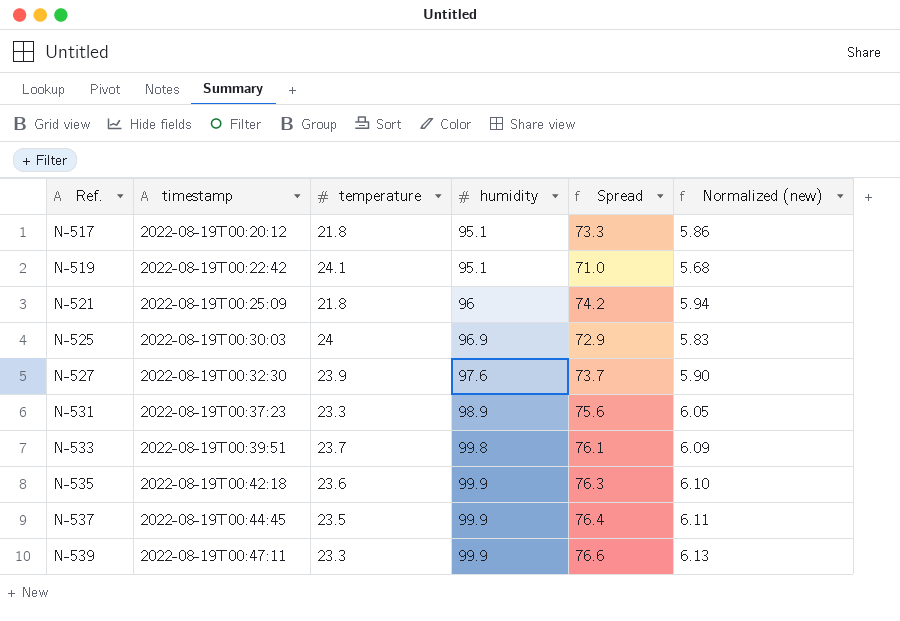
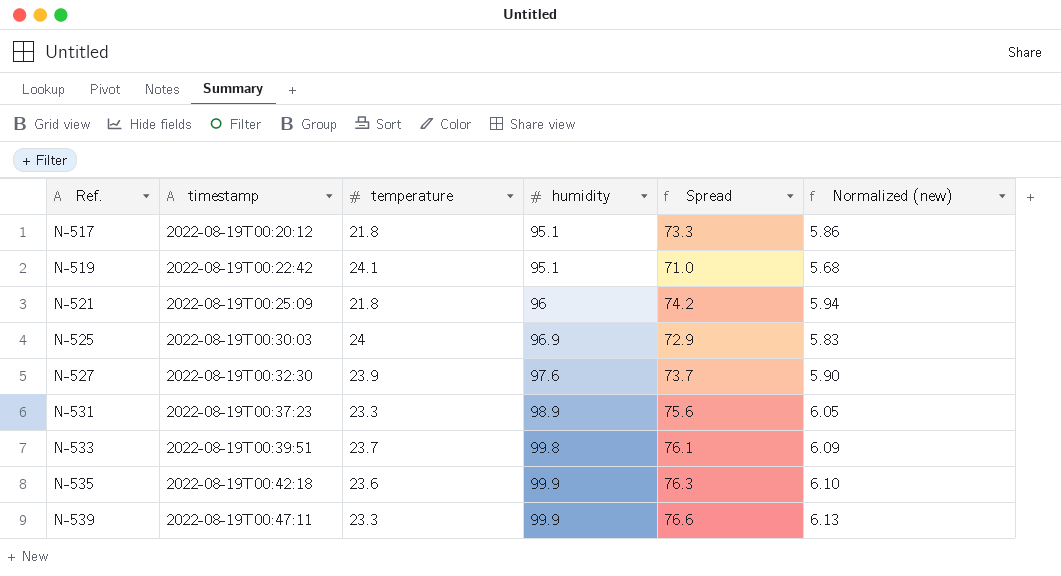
row N-537: 2022-08-19T00:44:45 | 23.5 | 99.9 | 76.4 | 6.11 -> none

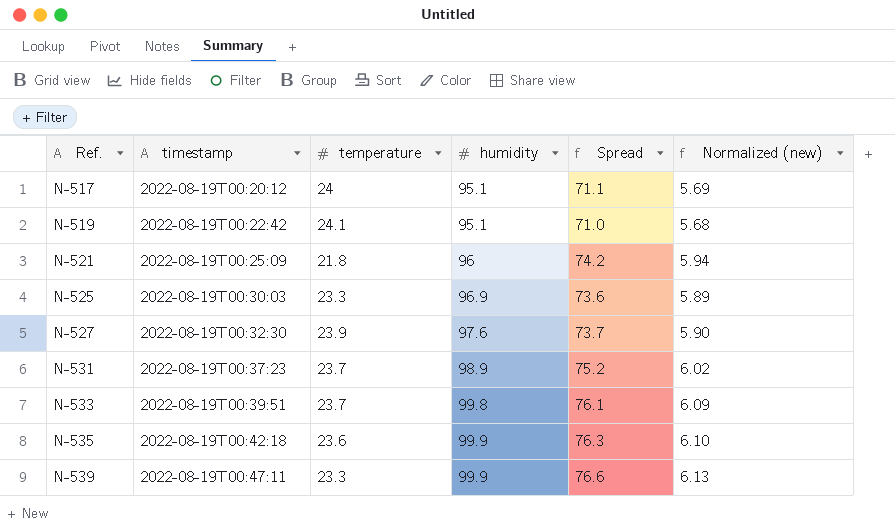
N-517 | temperature: 21.8 -> 24
N-517 | Spread: 73.3 -> 71.1
N-517 | Normalized (new): 5.86 -> 5.69
N-525 | temperature: 24 -> 23.3
N-525 | Spread: 72.9 -> 73.6
N-525 | Normalized (new): 5.83 -> 5.89
N-531 | temperature: 23.3 -> 23.7
N-531 | Spread: 75.6 -> 75.2
N-531 | Normalized (new): 6.05 -> 6.02

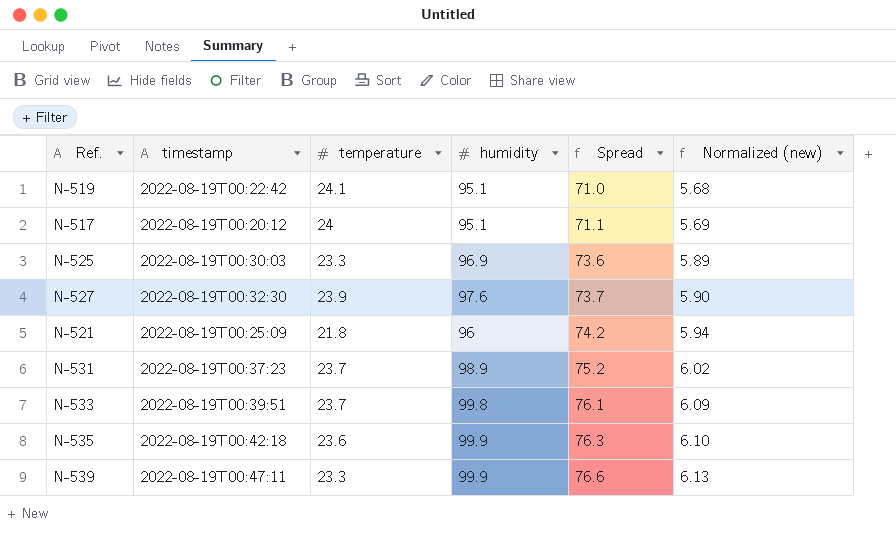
row order: Ref. ascending -> Spread ascending

